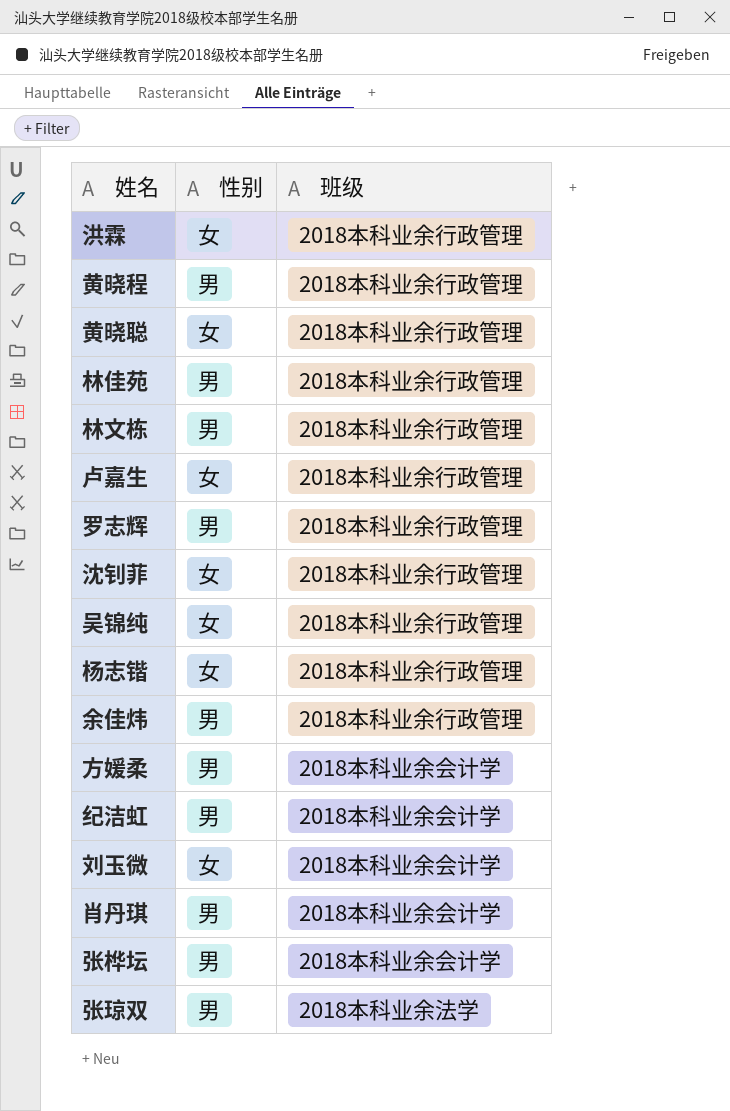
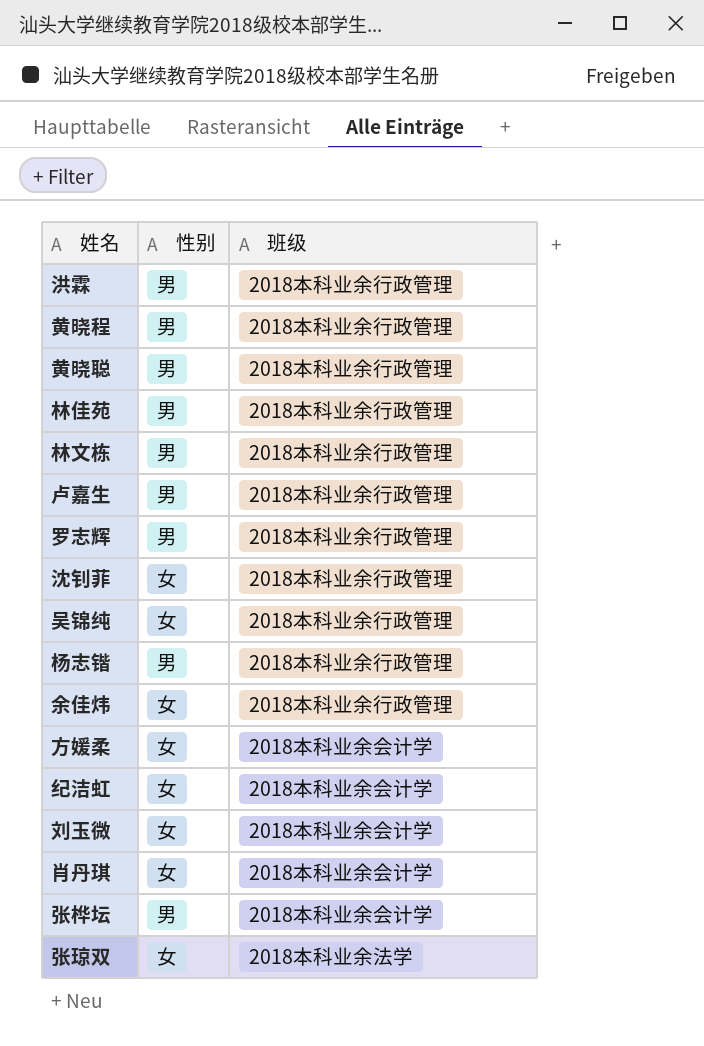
洪霖 | 性别: 女 -> 男
黄晓聪 | 性别: 女 -> 男
卢嘉生 | 性别: 女 -> 男
杨志锴 | 性别: 女 -> 男
余佳炜 | 性别: 男 -> 女
方媛柔 | 性别: 男 -> 女
纪洁虹 | 性别: 男 -> 女
肖丹琪 | 性别: 男 -> 女
张琼双 | 性别: 男 -> 女

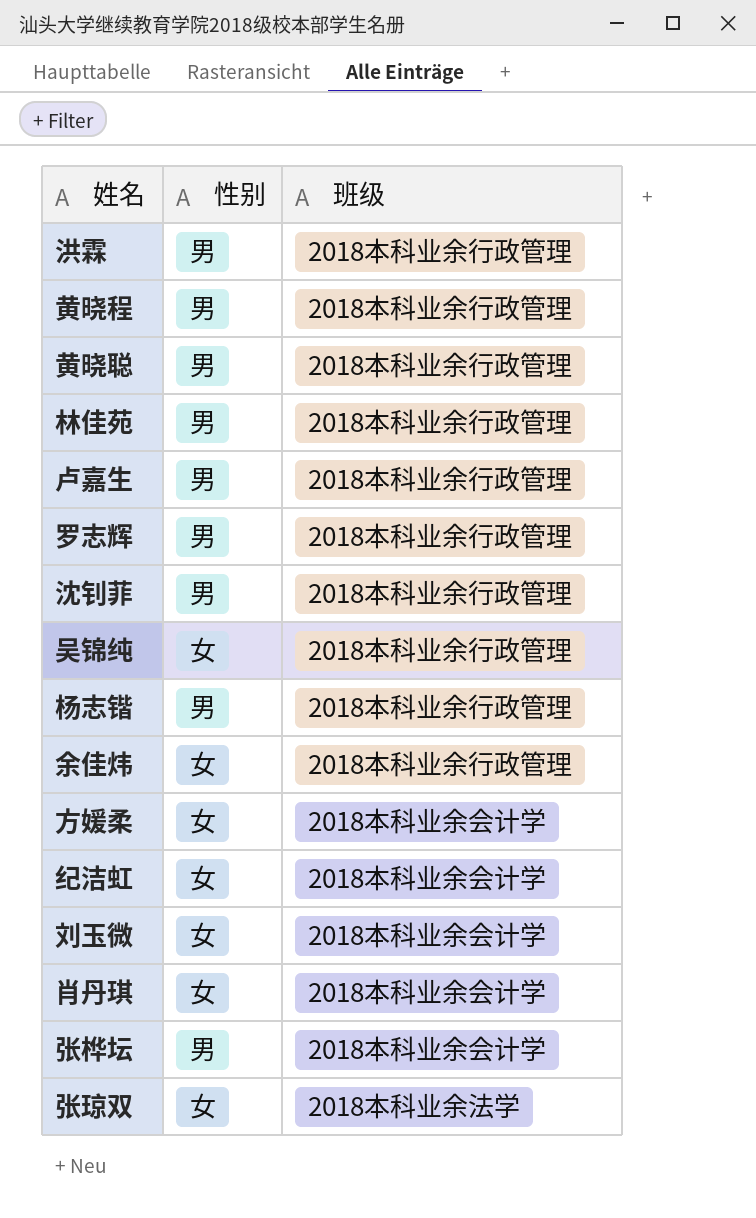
row 林文栋: 男 | 2018本科业余行政管理 -> none
沈钊菲 | 性别: 女 -> 男

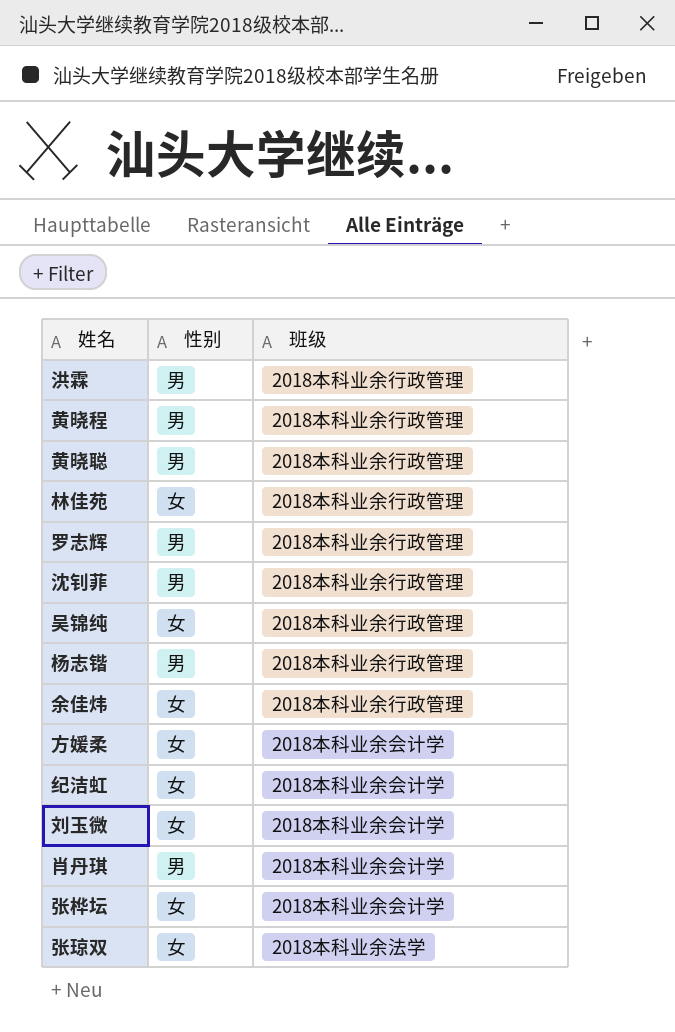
row 卢嘉生: 男 | 2018本科业余行政管理 -> none
林佳苑 | 性别: 男 -> 女
肖丹琪 | 性别: 女 -> 男
张桦坛 | 性别: 男 -> 女

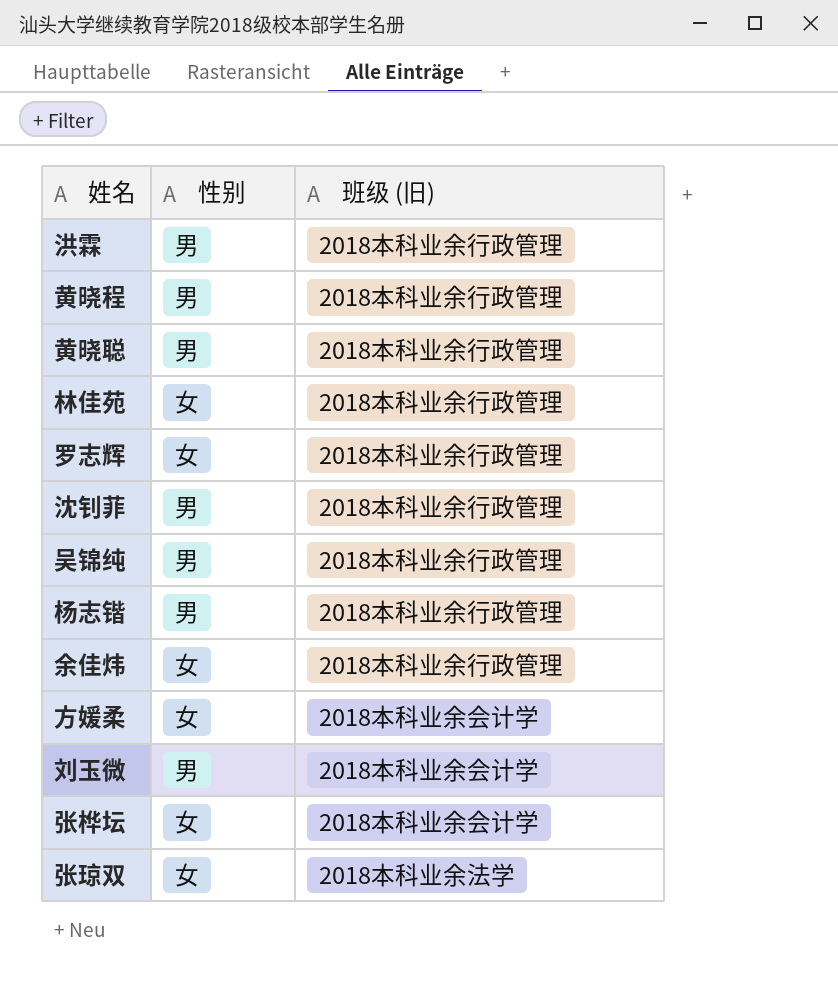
column name: 班级 -> 班级 (旧)
row 纪洁虹: 女 | 2018本科业余会计学 -> none
row 肖丹琪: 男 | 2018本科业余会计学 -> none
罗志辉 | 性别: 男 -> 女
吴锦纯 | 性别: 女 -> 男
刘玉微 | 性别: 女 -> 男

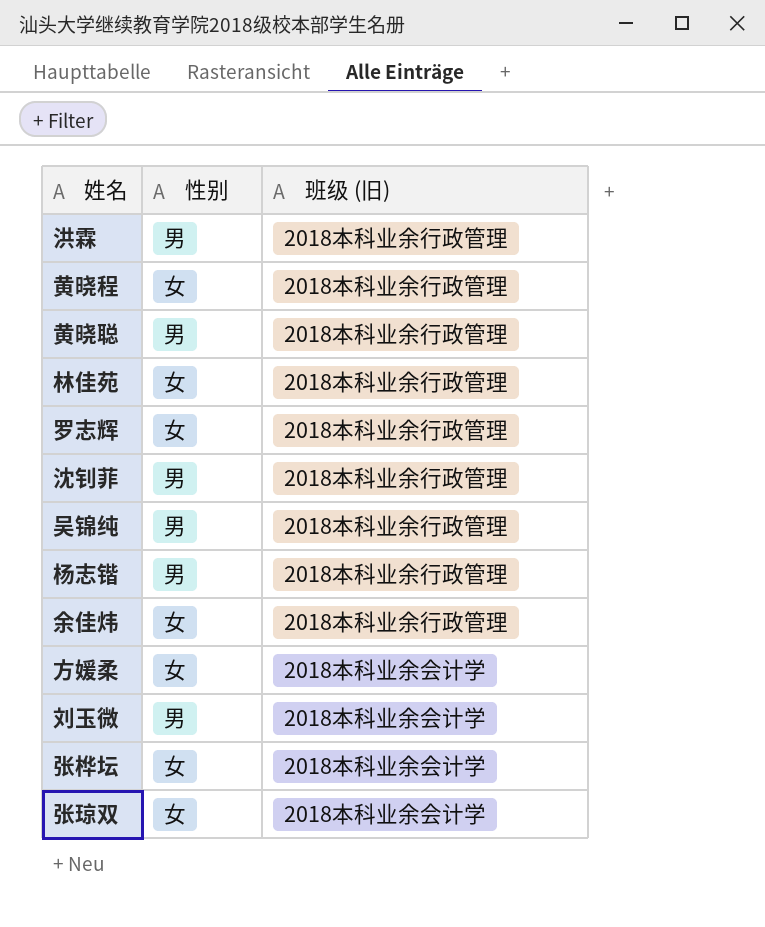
黄晓程 | 性别: 男 -> 女
张琼双 | 班级 (旧): 2018本科业余法学 -> 2018本科业余会计学

